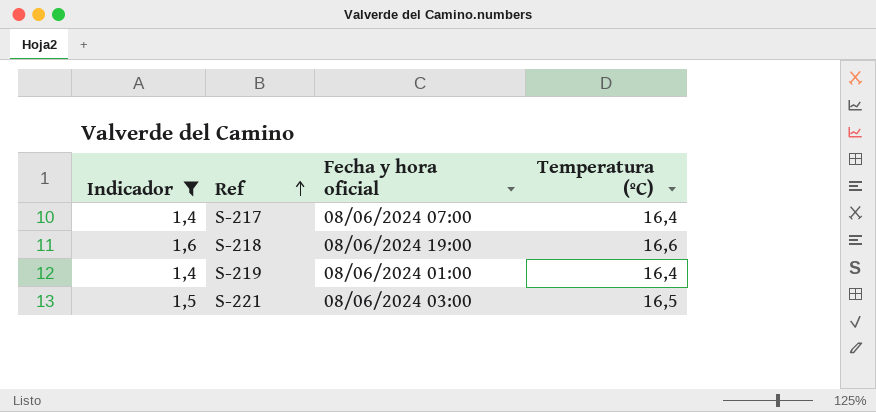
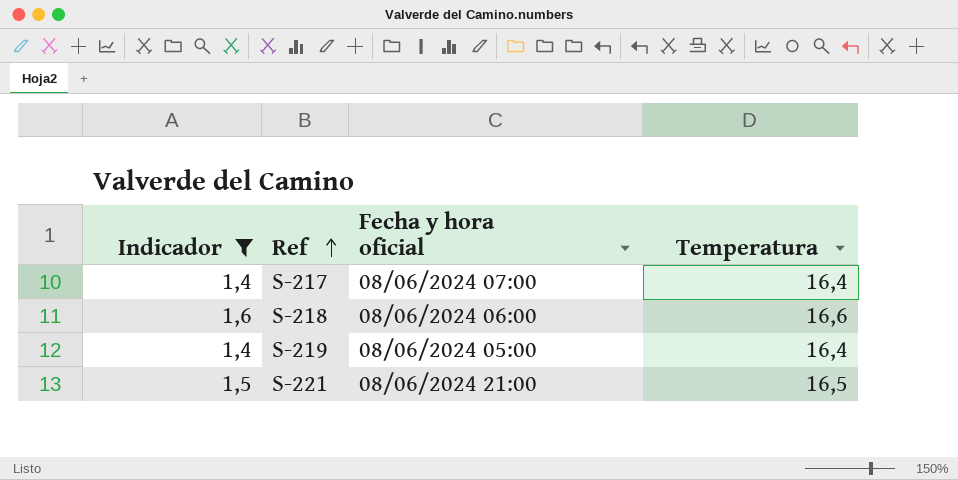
column name: Temperatura (ºC) -> Temperatura
S-218 | Fecha y hora oficial: 08/06/2024 19:00 -> 08/06/2024 06:00
S-219 | Fecha y hora oficial: 08/06/2024 01:00 -> 08/06/2024 05:00
S-221 | Fecha y hora oficial: 08/06/2024 03:00 -> 08/06/2024 21:00

